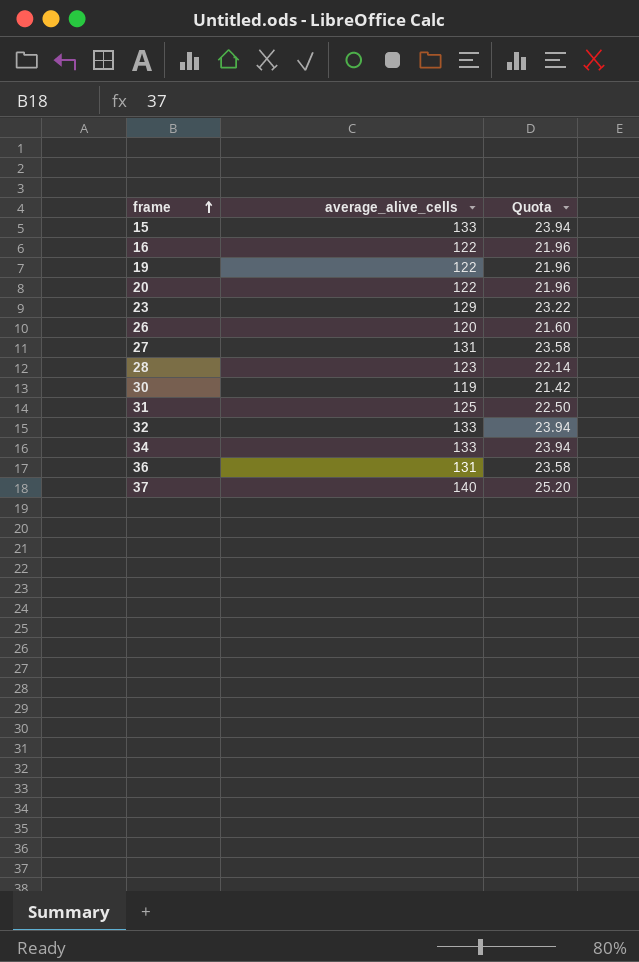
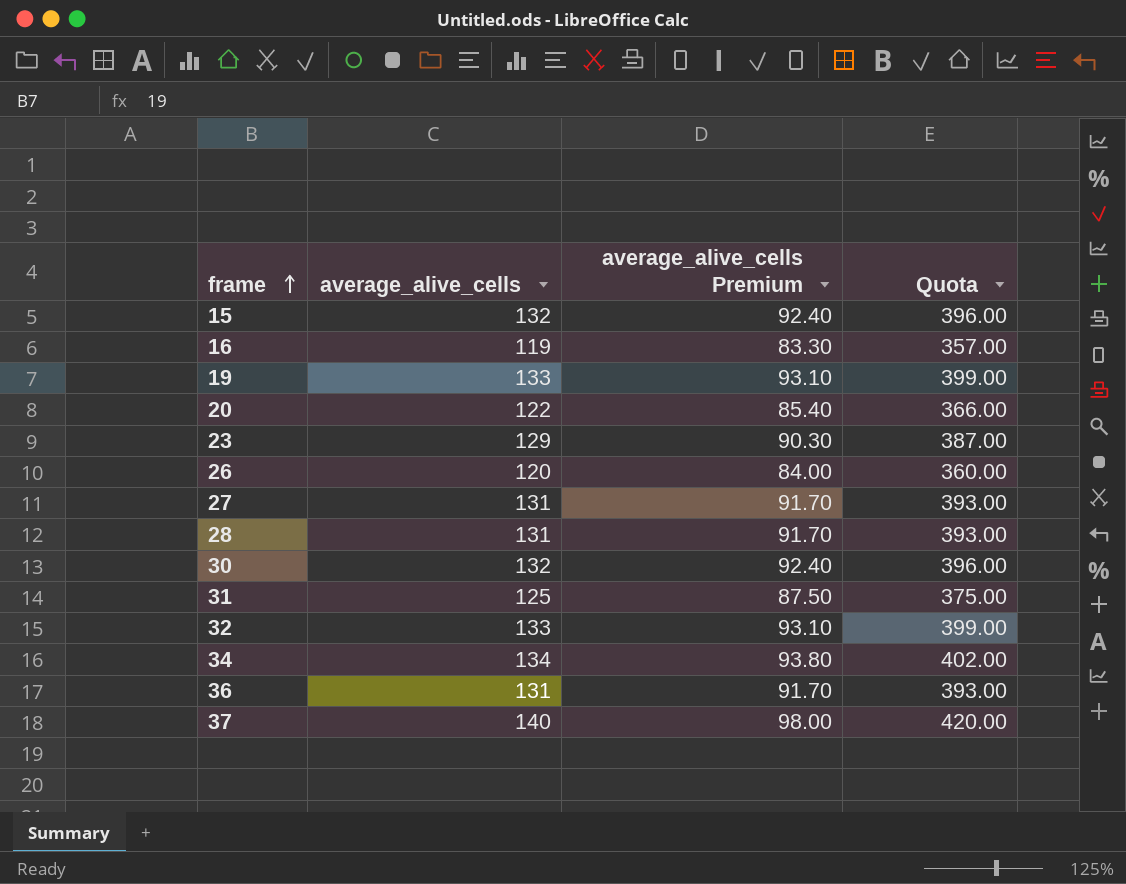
column average_alive_cells Premium | formula: none -> [average_alive_cells] * 0.7
column Quota | formula: [average_alive_cells] * 0.18 -> [average_alive_cells] * 3
15 | average_alive_cells: 133 -> 132
16 | average_alive_cells: 122 -> 119
19 | average_alive_cells: 122 -> 133
28 | average_alive_cells: 123 -> 131
30 | average_alive_cells: 119 -> 132
34 | average_alive_cells: 133 -> 134

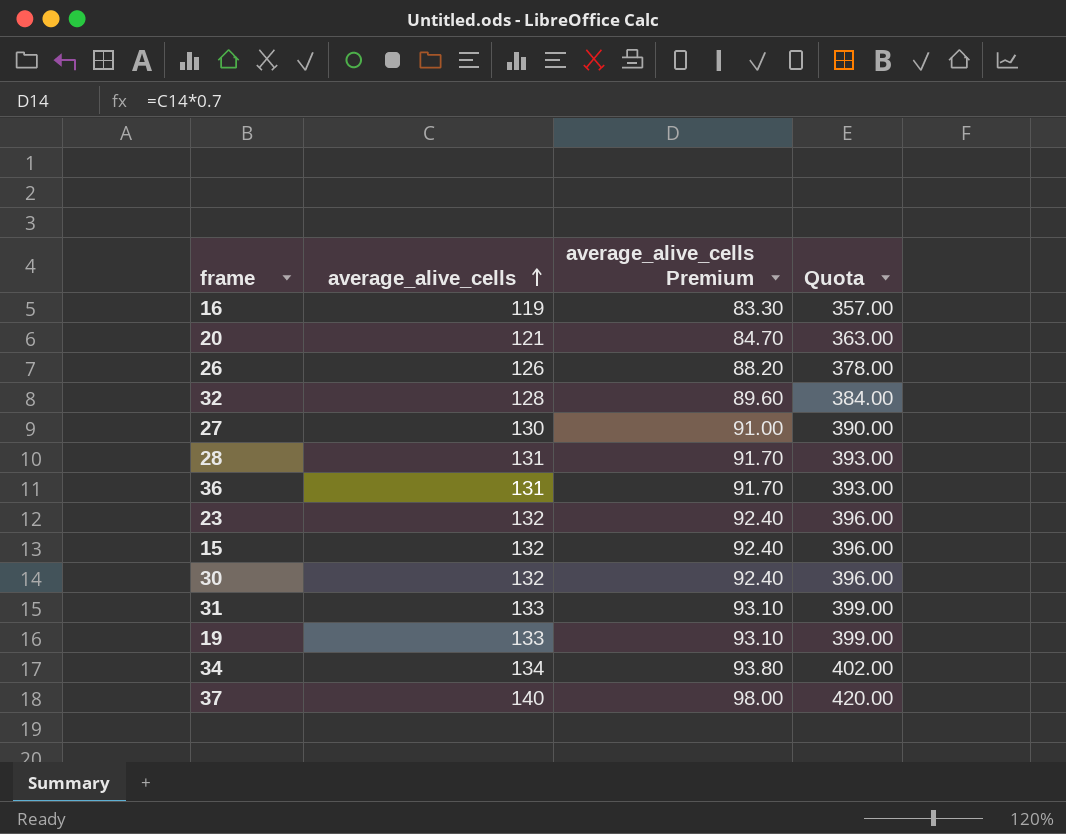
row order: frame ascending -> average_alive_cells ascending
20 | average_alive_cells: 122 -> 121
20 | average_alive_cells Premium: 85.40 -> 84.70
20 | Quota: 366.00 -> 363.00
26 | average_alive_cells: 120 -> 126
26 | average_alive_cells Premium: 84.00 -> 88.20
26 | Quota: 360.00 -> 378.00
32 | average_alive_cells: 133 -> 128
32 | average_alive_cells Premium: 93.10 -> 89.60
32 | Quota: 399.00 -> 384.00
27 | average_alive_cells: 131 -> 130
27 | average_alive_cells Premium: 91.70 -> 91.00
27 | Quota: 393.00 -> 390.00
23 | average_alive_cells: 129 -> 132
23 | average_alive_cells Premium: 90.30 -> 92.40
23 | Quota: 387.00 -> 396.00
31 | average_alive_cells: 125 -> 133
31 | average_alive_cells Premium: 87.50 -> 93.10
31 | Quota: 375.00 -> 399.00

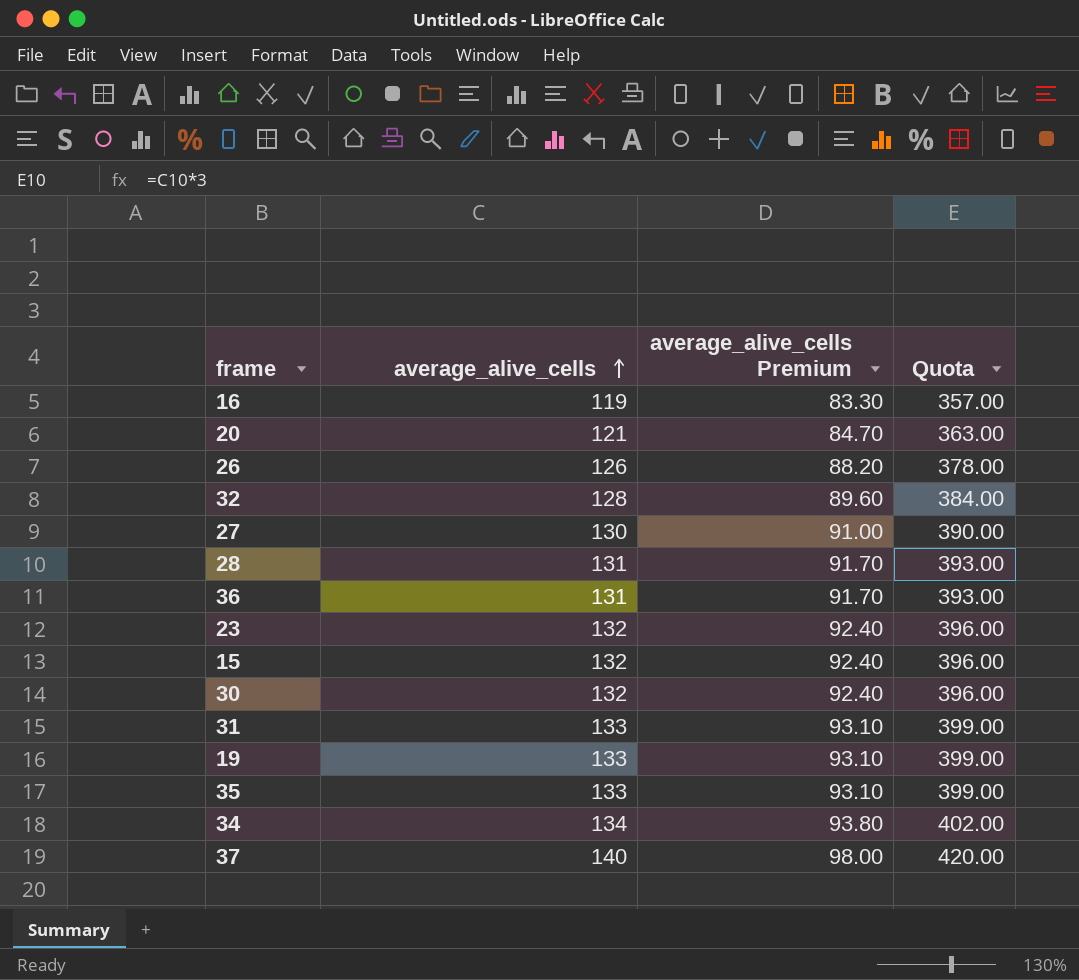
row 35: none -> 133 | 93.10 | 399.00

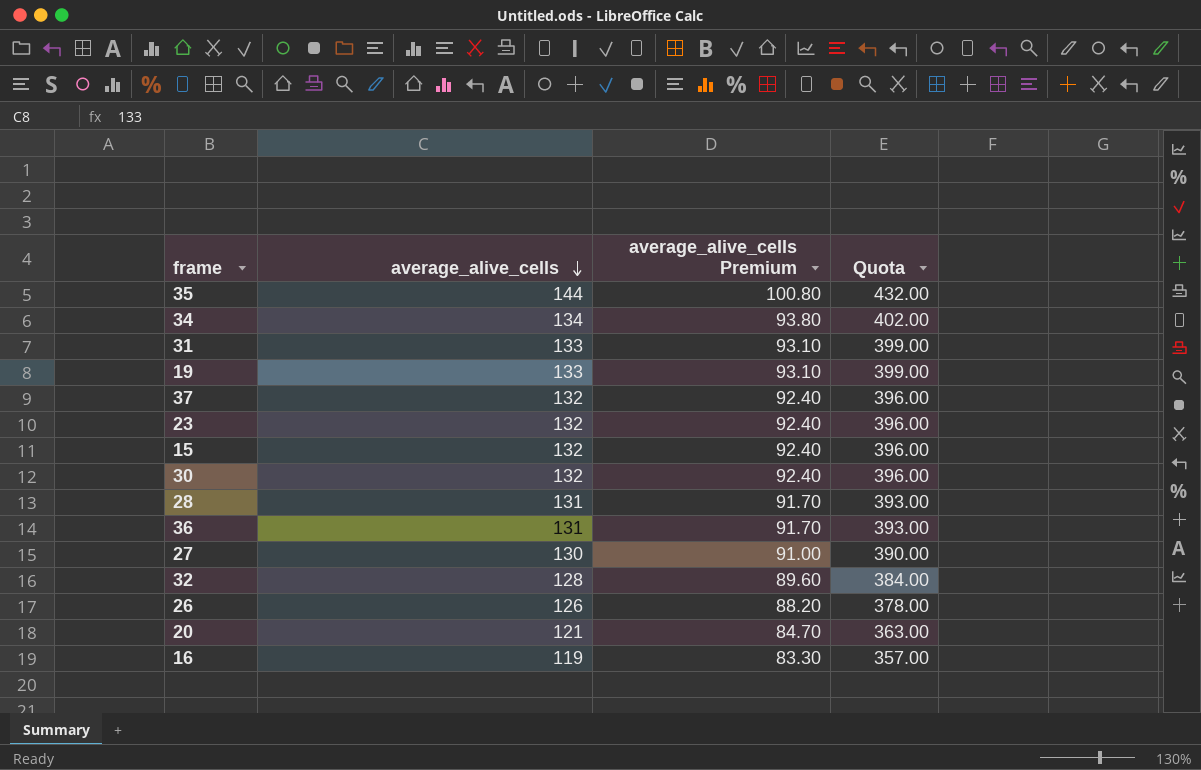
row order: average_alive_cells ascending -> average_alive_cells descending
35 | average_alive_cells: 133 -> 144
35 | average_alive_cells Premium: 93.10 -> 100.80
35 | Quota: 399.00 -> 432.00
37 | average_alive_cells: 140 -> 132
37 | average_alive_cells Premium: 98.00 -> 92.40
37 | Quota: 420.00 -> 396.00

